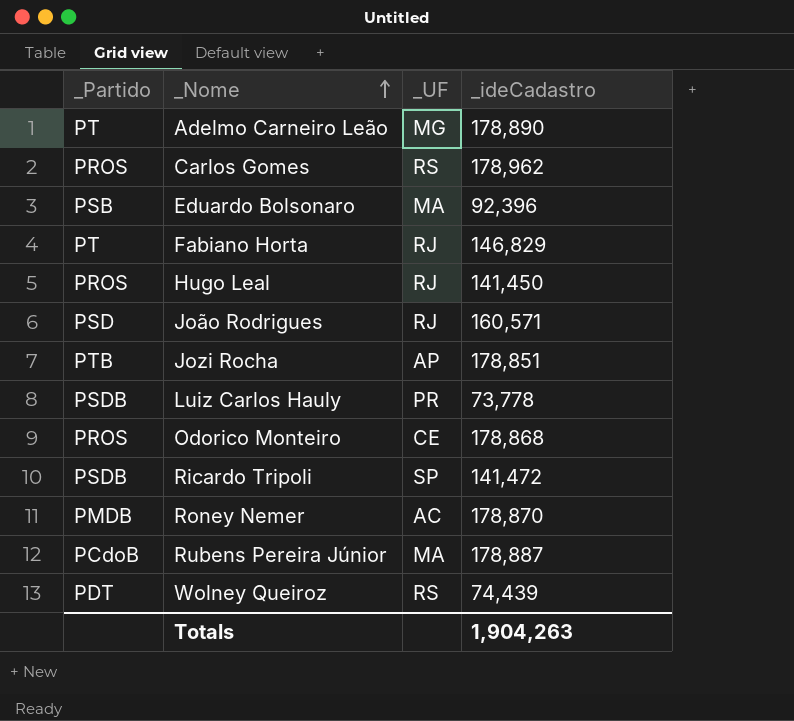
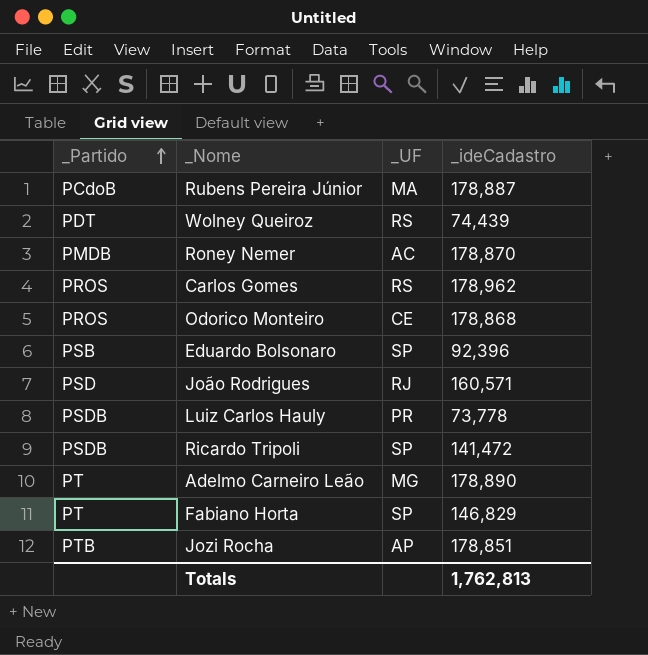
row order: _Nome ascending -> _Partido ascending
row Hugo Leal: PROS | RJ | 141,450 -> none
Eduardo Bolsonaro | _UF: MA -> SP
Fabiano Horta | _UF: RJ -> SP
Totals | _ideCadastro: 1,904,263 -> 1,762,813

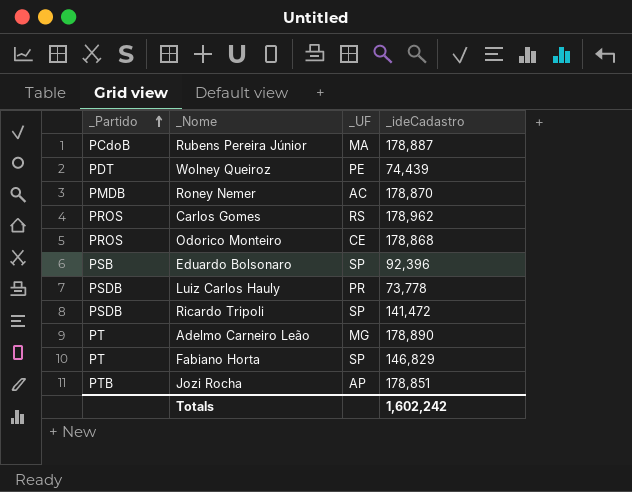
row João Rodrigues: PSD | RJ | 160,571 -> none
Wolney Queiroz | _UF: RS -> PE
Totals | _ideCadastro: 1,762,813 -> 1,602,242

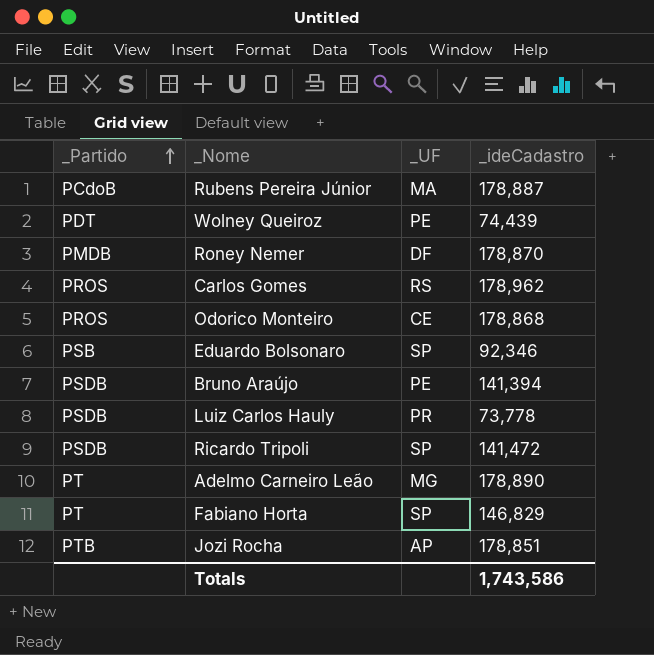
Roney Nemer | _UF: AC -> DF
Eduardo Bolsonaro | _ideCadastro: 92,396 -> 92,346
row Bruno Araújo: none -> PSDB | PE | 141,394
Totals | _ideCadastro: 1,602,242 -> 1,743,586

